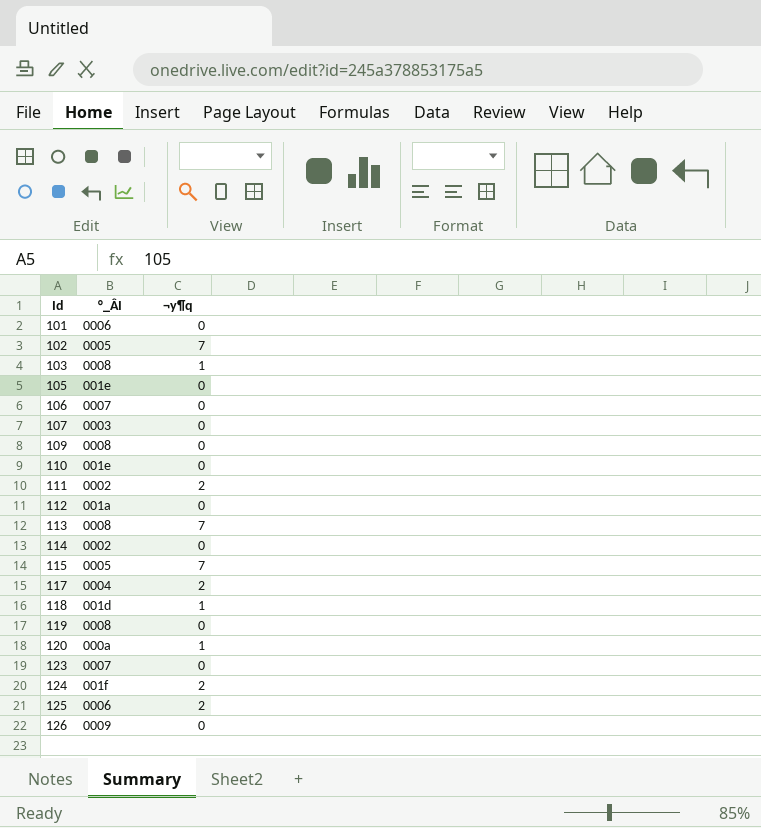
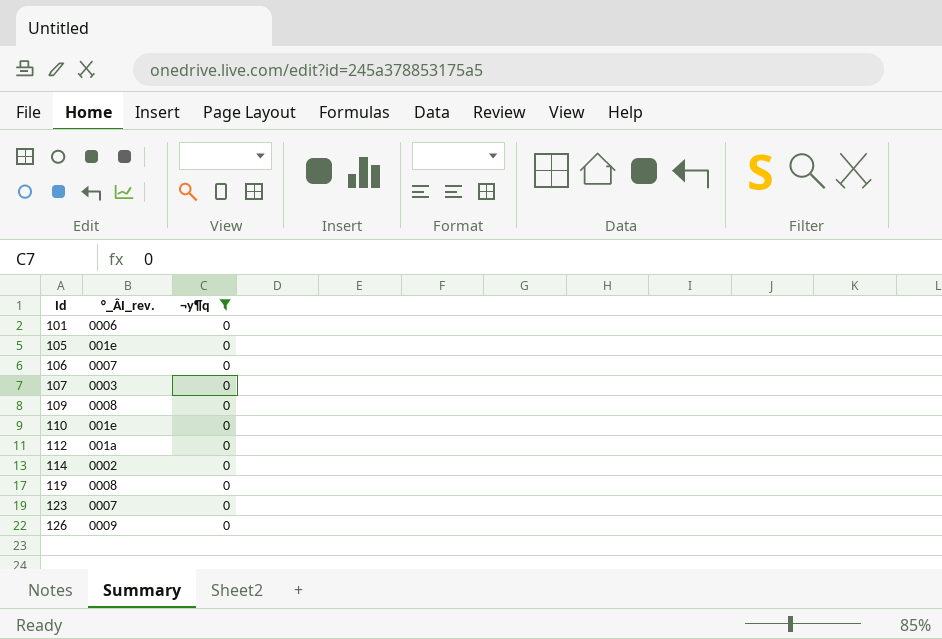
filter: none -> ¬y¶q = 0
column name: °_ÂI -> °_ÂI_rev.

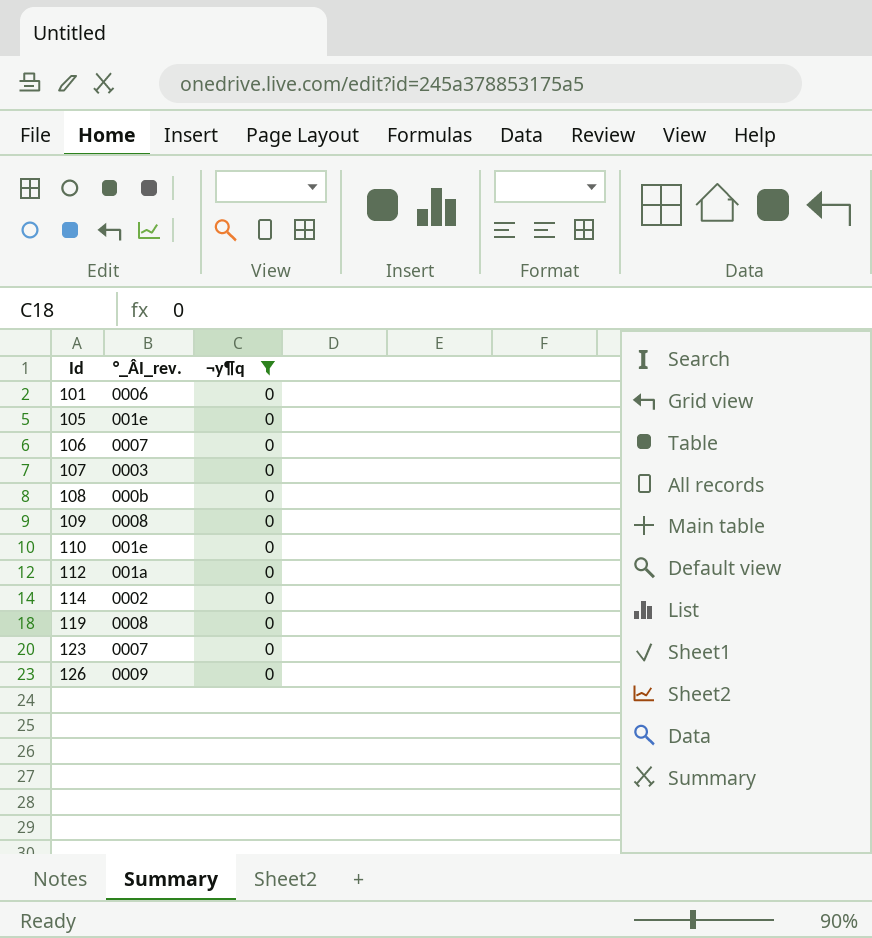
row 108: none -> 000b | 0

